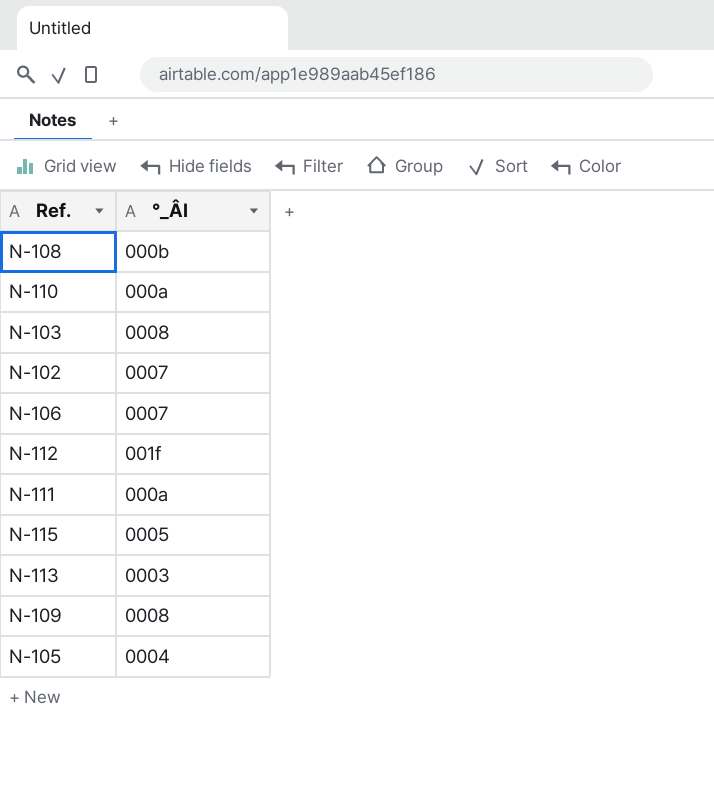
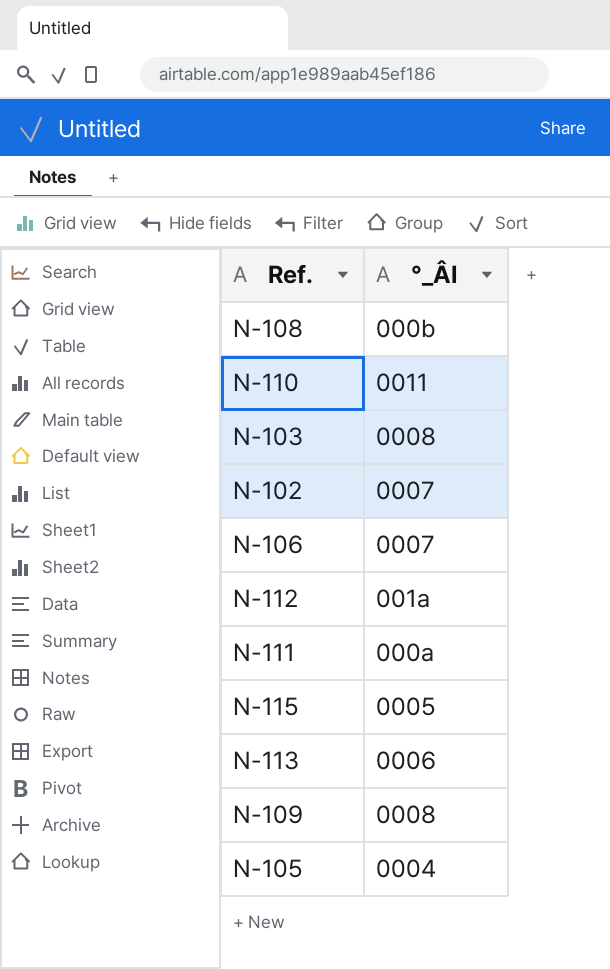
N-110 | °_ÂI: 000a -> 0011
N-112 | °_ÂI: 001f -> 001a
N-113 | °_ÂI: 0003 -> 0006

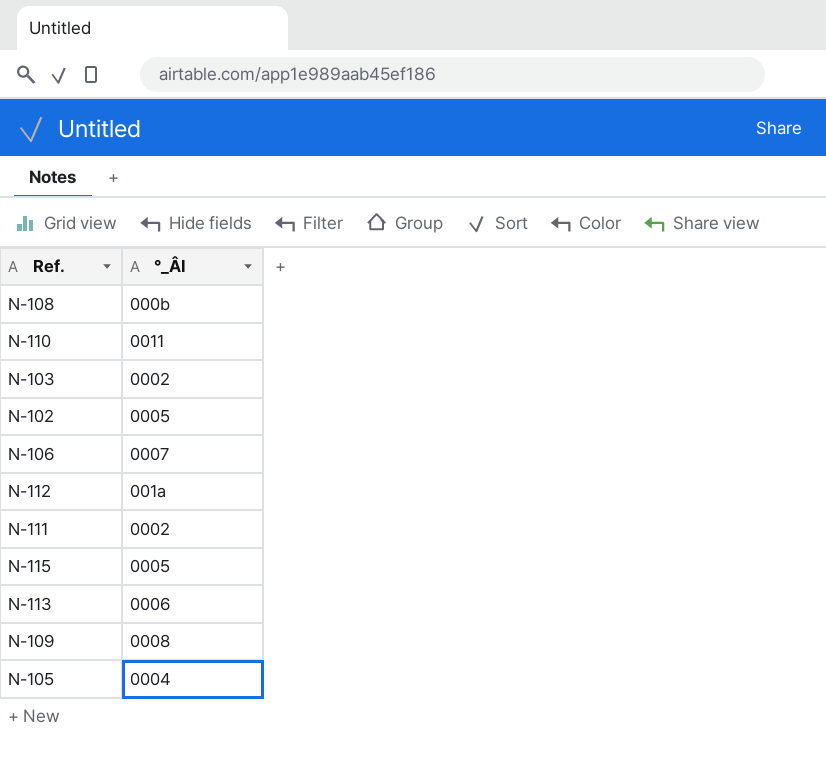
N-103 | °_ÂI: 0008 -> 0002
N-102 | °_ÂI: 0007 -> 0005
N-111 | °_ÂI: 000a -> 0002

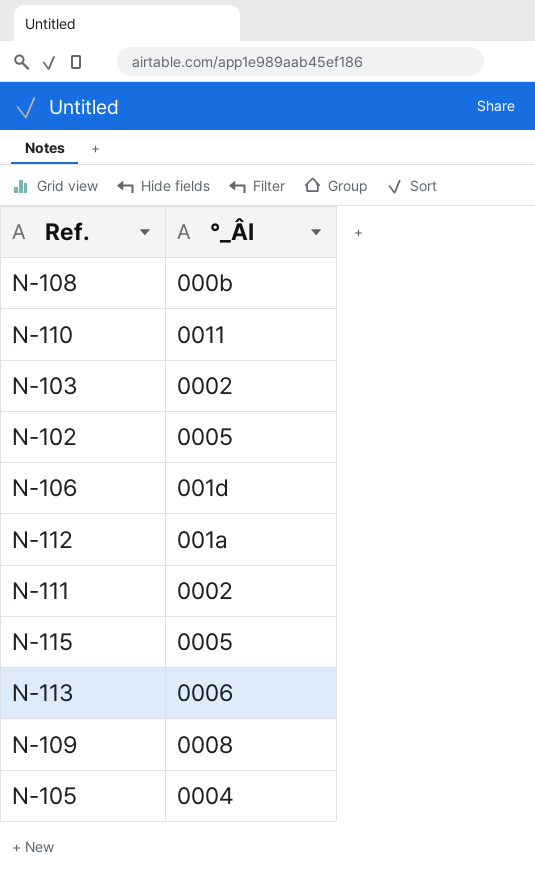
N-106 | °_ÂI: 0007 -> 001d

